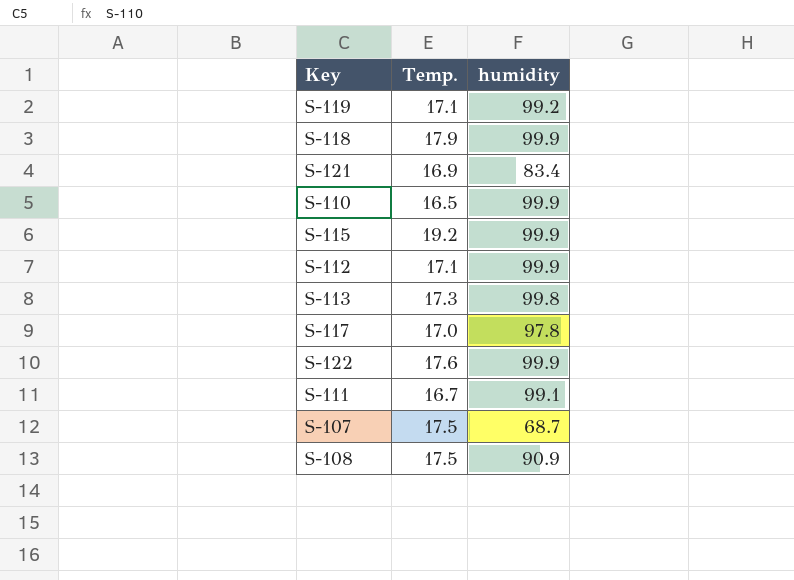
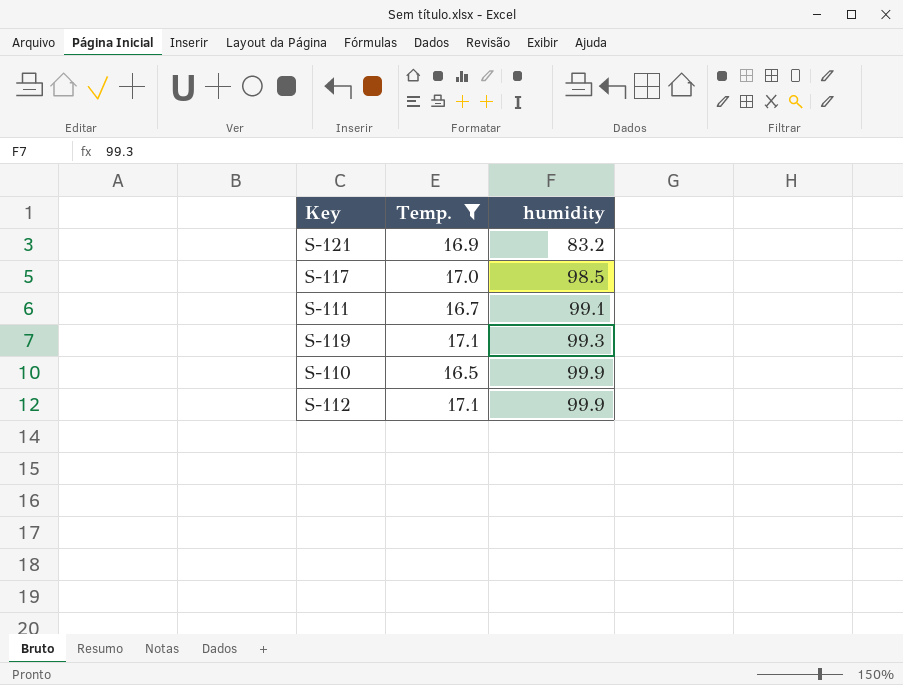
filter: none -> Temp. <= 17.1
row order: none -> humidity ascending
S-121 | humidity: 83.4 -> 83.2
S-117 | humidity: 97.8 -> 98.5
S-119 | humidity: 99.2 -> 99.3

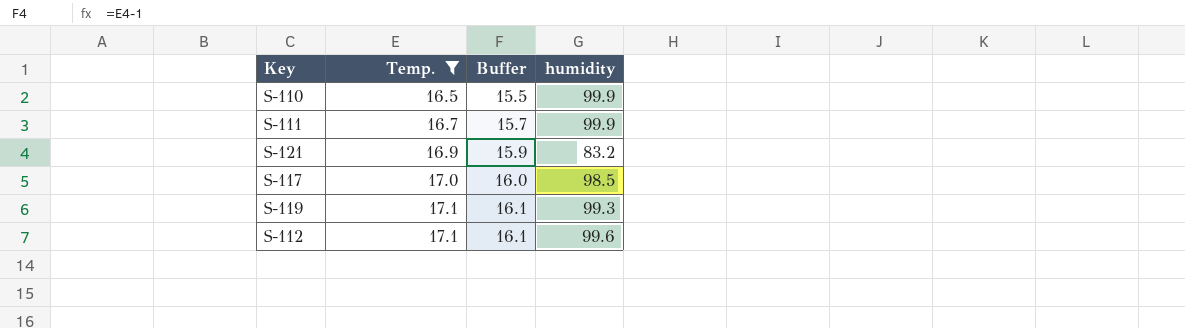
row order: humidity ascending -> Temp. ascending
column Buffer | formula: none -> [Temp.] - 1
S-111 | humidity: 99.1 -> 99.9
S-112 | humidity: 99.9 -> 99.6

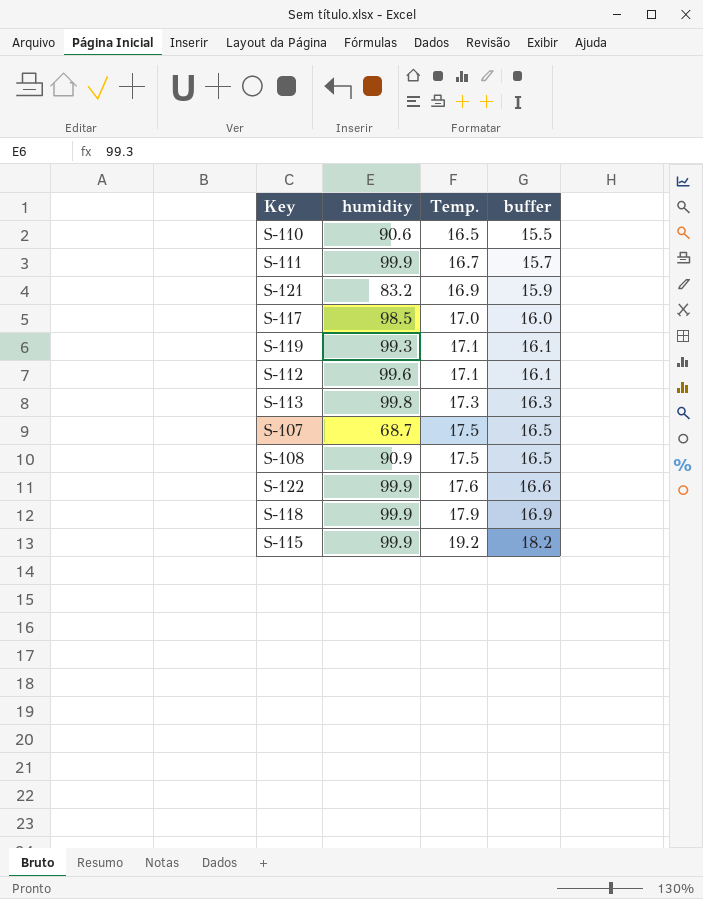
filter: Temp. <= 17.1 -> none
column humidity | position: 4 -> 2
column name: Buffer -> buffer
S-110 | humidity: 99.9 -> 90.6

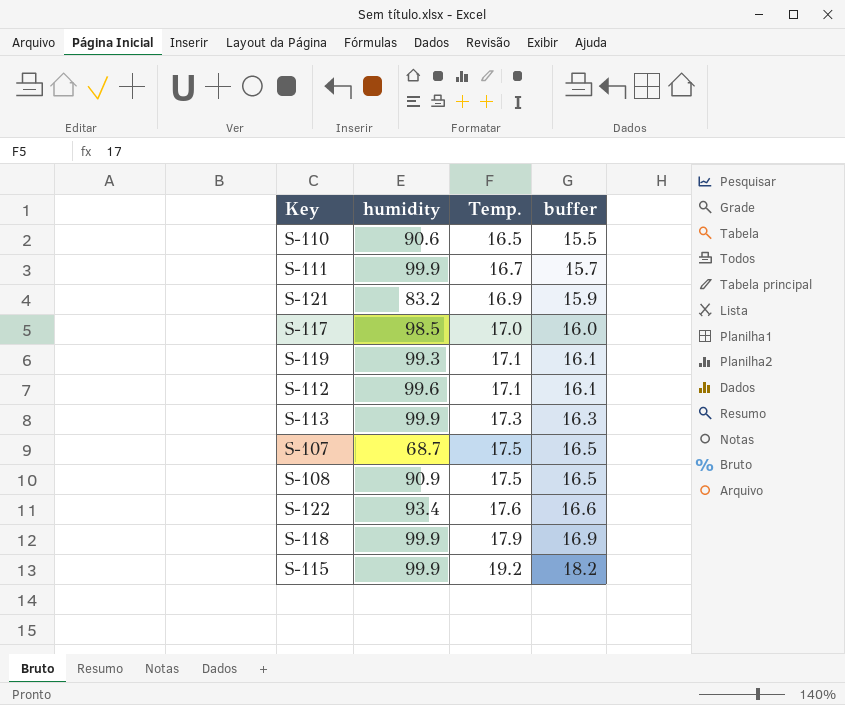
S-113 | humidity: 99.8 -> 99.9
S-122 | humidity: 99.9 -> 93.4

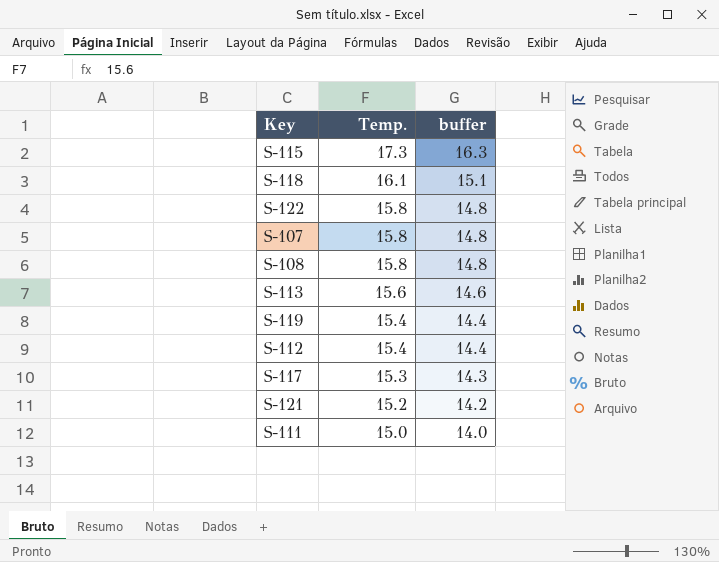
row order: Temp. ascending -> Temp. descending
column humidity | position: 2 -> none
row S-110: 90.6 | 16.5 | 15.5 -> none
S-115 | Temp.: 19.2 -> 17.3
S-115 | buffer: 18.2 -> 16.3
S-118 | Temp.: 17.9 -> 16.1
S-118 | buffer: 16.9 -> 15.1
S-122 | Temp.: 17.6 -> 15.8
S-122 | buffer: 16.6 -> 14.8
S-107 | Temp.: 17.5 -> 15.8
S-107 | buffer: 16.5 -> 14.8
S-108 | Temp.: 17.5 -> 15.8
S-108 | buffer: 16.5 -> 14.8
S-113 | Temp.: 17.3 -> 15.6
S-113 | buffer: 16.3 -> 14.6
S-119 | Temp.: 17.1 -> 15.4
S-119 | buffer: 16.1 -> 14.4
S-112 | Temp.: 17.1 -> 15.4
S-112 | buffer: 16.1 -> 14.4
S-117 | Temp.: 17.0 -> 15.3
S-117 | buffer: 16.0 -> 14.3
S-121 | Temp.: 16.9 -> 15.2
S-121 | buffer: 15.9 -> 14.2
S-111 | Temp.: 16.7 -> 15.0
S-111 | buffer: 15.7 -> 14.0

